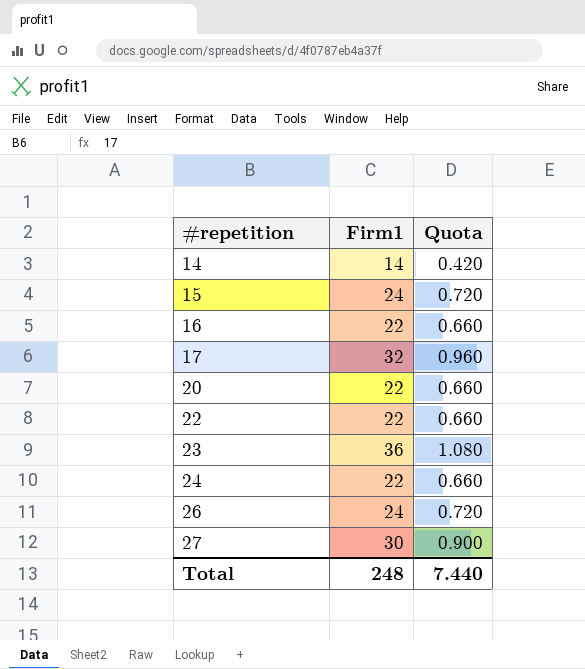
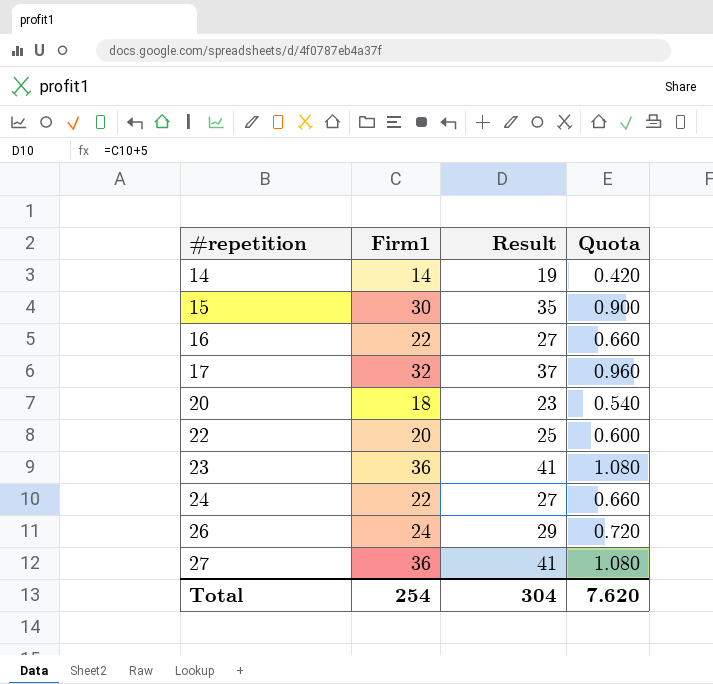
column Result | formula: none -> [Firm1] + 5
15 | Firm1: 24 -> 30
15 | Quota: 0.720 -> 0.900
20 | Firm1: 22 -> 18
20 | Quota: 0.660 -> 0.540
22 | Firm1: 22 -> 20
22 | Quota: 0.660 -> 0.600
27 | Firm1: 30 -> 36
27 | Quota: 0.900 -> 1.080
Total | Firm1: 248 -> 254
Total | Quota: 7.440 -> 7.620

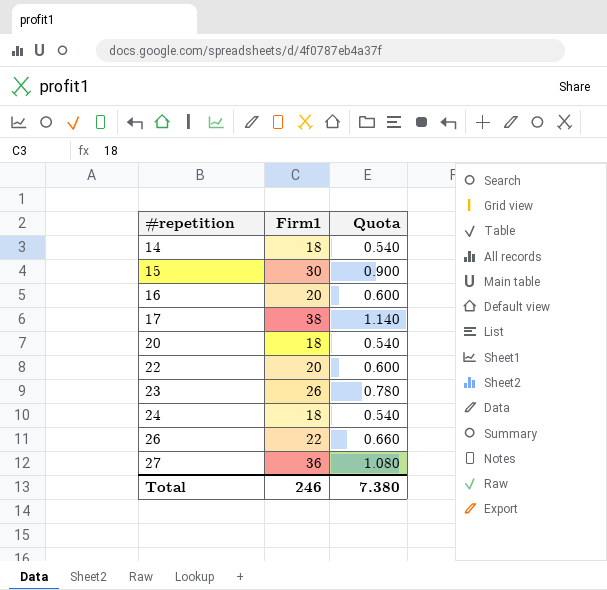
column Result | formula: [Firm1] + 5 -> none
14 | Firm1: 14 -> 18
14 | Quota: 0.420 -> 0.540
16 | Firm1: 22 -> 20
16 | Quota: 0.660 -> 0.600
17 | Firm1: 32 -> 38
17 | Quota: 0.960 -> 1.140
23 | Firm1: 36 -> 26
23 | Quota: 1.080 -> 0.780
24 | Firm1: 22 -> 18
24 | Quota: 0.660 -> 0.540
26 | Firm1: 24 -> 22
26 | Quota: 0.720 -> 0.660
Total | Firm1: 254 -> 246
Total | Quota: 7.620 -> 7.380

